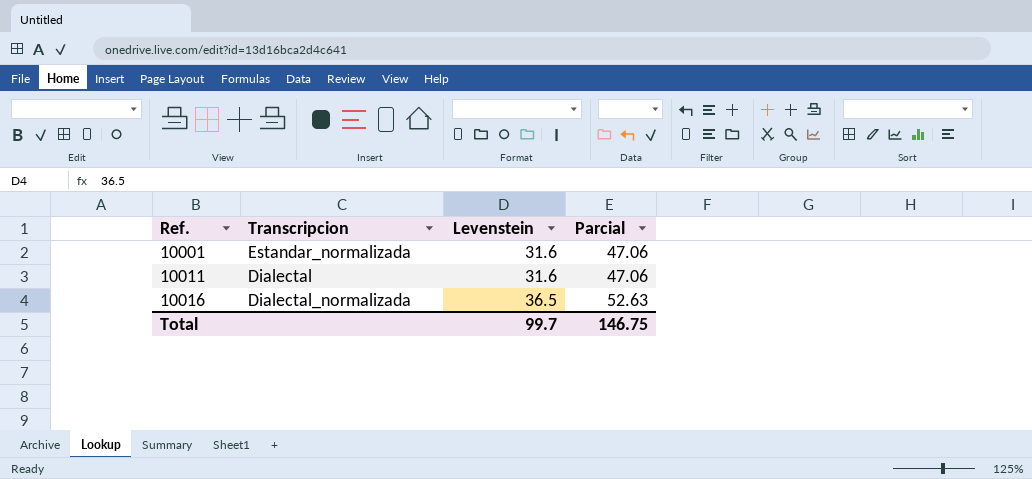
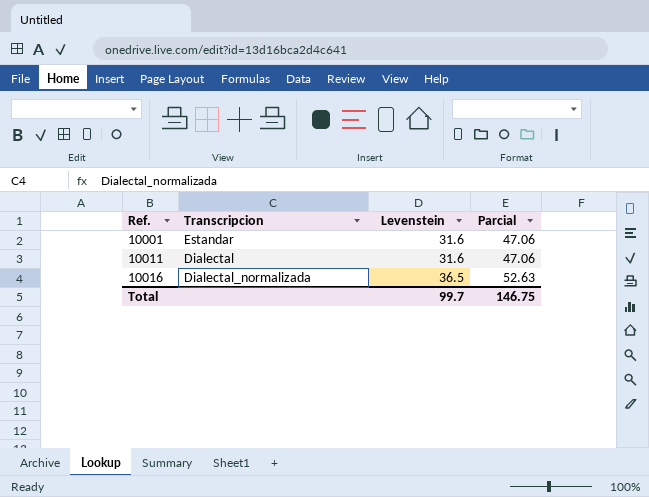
10001 | Transcripcion: Estandar_normalizada -> Estandar

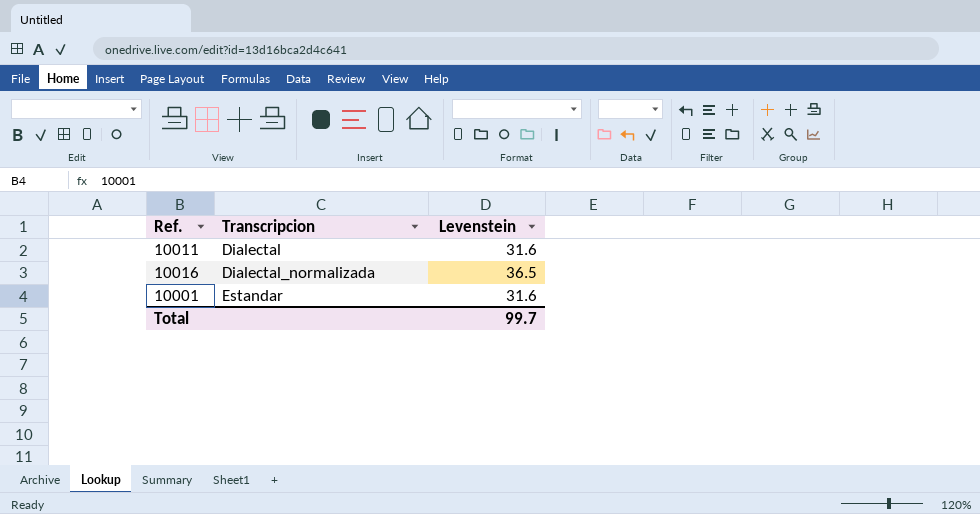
row order: Ref. ascending -> Transcripcion ascending
column Parcial | position: 4 -> none

